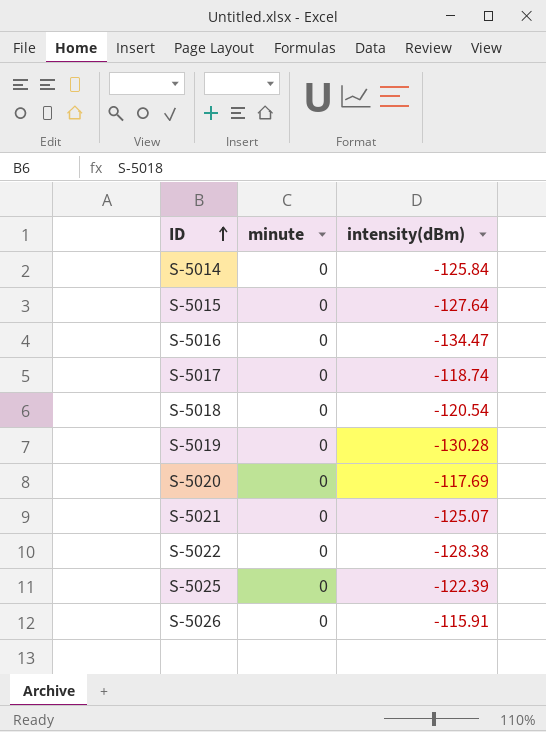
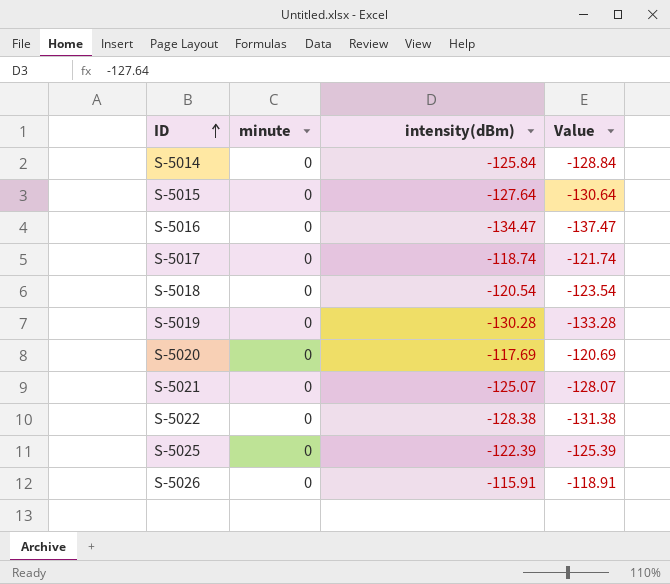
column Value | formula: none -> [intensity(dBm)] - 3

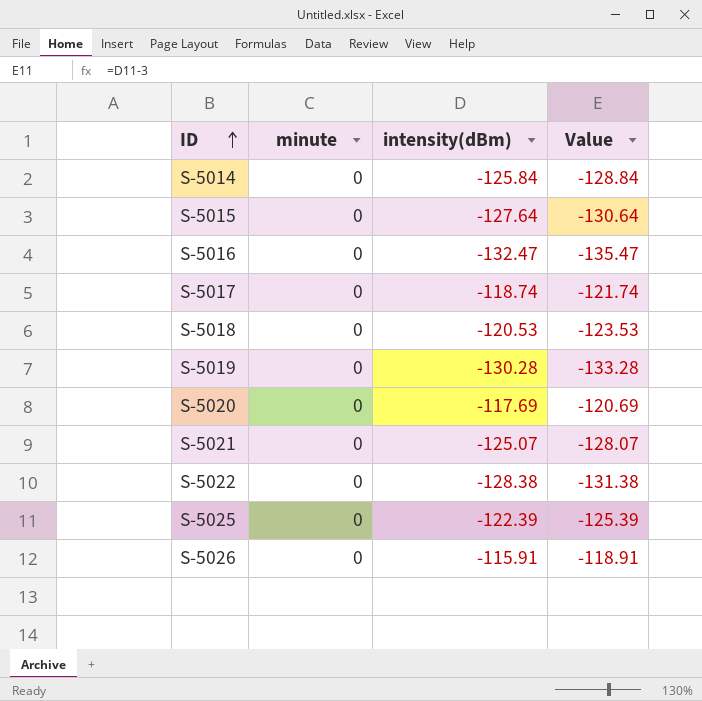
S-5016 | intensity(dBm): -134.47 -> -132.47
S-5016 | Value: -137.47 -> -135.47
S-5018 | intensity(dBm): -120.54 -> -120.53
S-5018 | Value: -123.54 -> -123.53

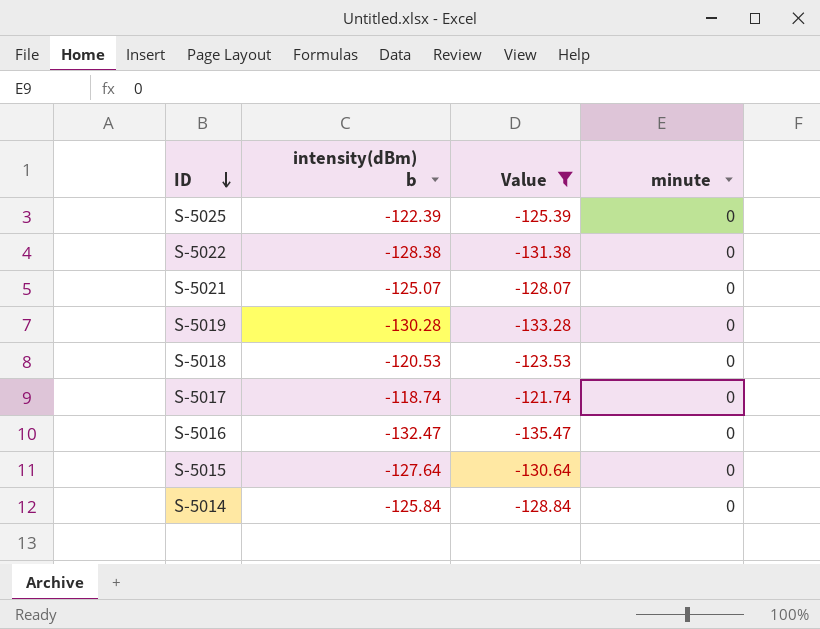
filter: none -> Value <= -121.74
row order: ID ascending -> ID descending
column name: intensity(dBm) -> intensity(dBm) b
column minute | position: 2 -> 4

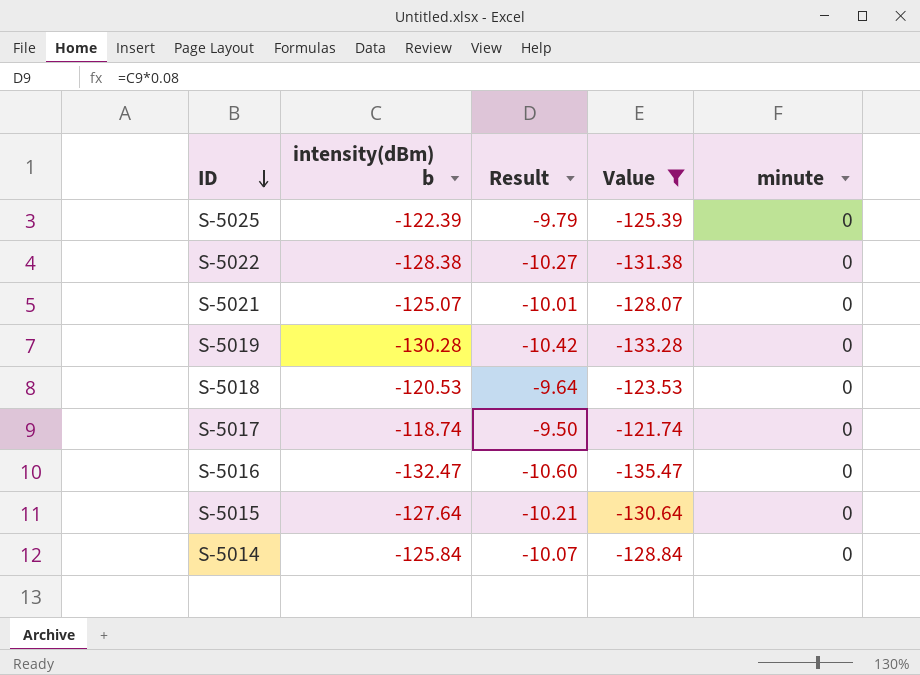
column Result | formula: none -> [intensity(dBm) b] * 0.08

